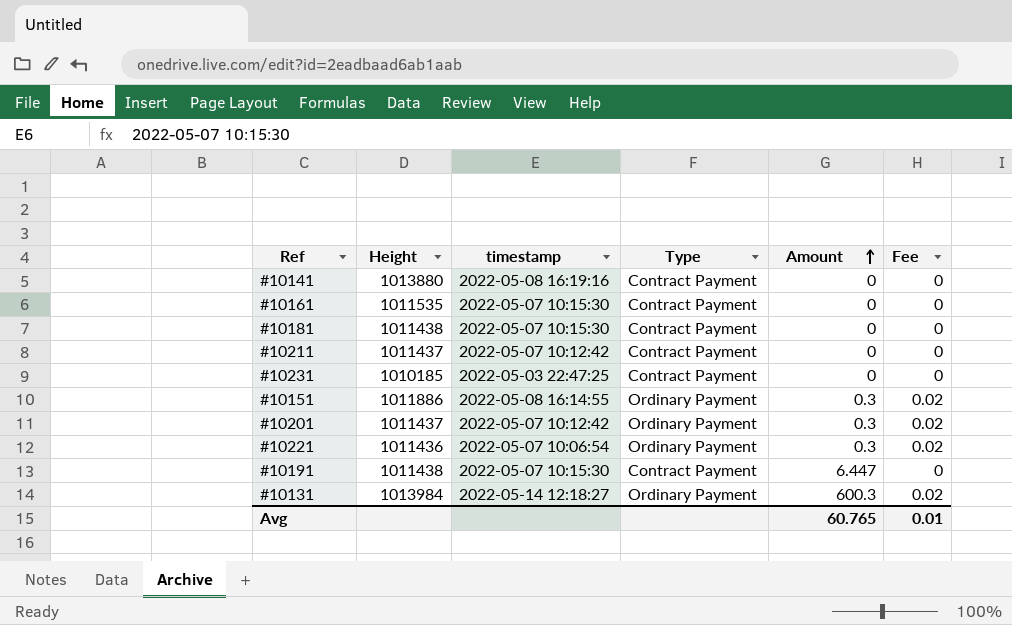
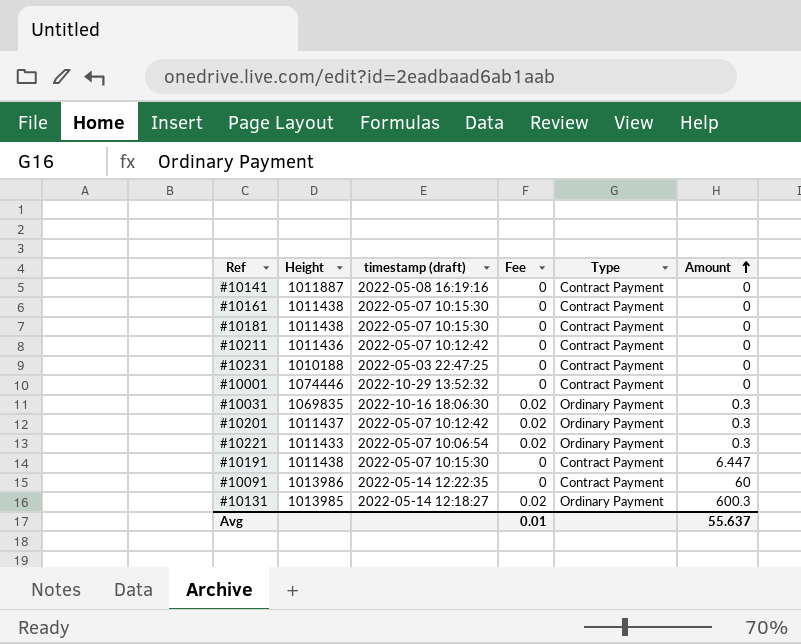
column name: timestamp -> timestamp (draft)
column Fee | position: 6 -> 4
row #10151: 1011886 | 2022-05-08 16:14:55 | Ordinary Payment | 0.3 | 0.02 -> none
#10141 | Height: 1013880 -> 1011887
#10161 | Height: 1011535 -> 1011438
#10211 | Height: 1011437 -> 1011436
#10231 | Height: 1010185 -> 1010188
row #10001: none -> 1074446 | 2022-10-29 13:52:32 | 0 | Contract Payment | 0
row #10031: none -> 1069835 | 2022-10-16 18:06:30 | 0.02 | Ordinary Payment | 0.3
#10221 | Height: 1011436 -> 1011433
row #10091: none -> 1013986 | 2022-05-14 12:22:35 | 0 | Contract Payment | 60
#10131 | Height: 1013984 -> 1013985
Avg | Amount: 60.765 -> 55.637

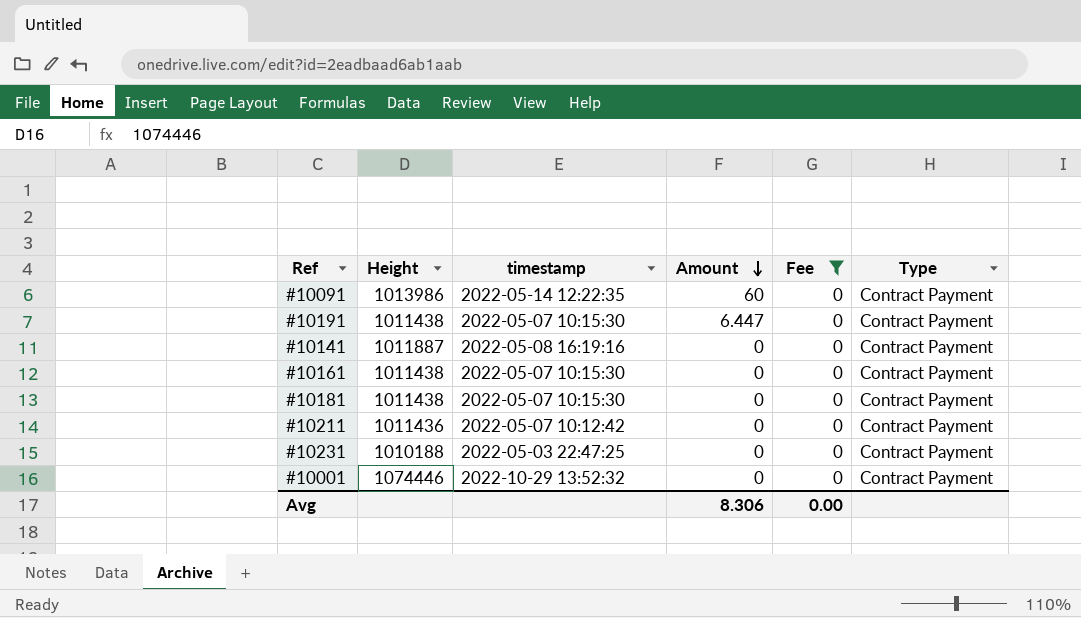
filter: none -> Fee = 0
row order: Amount ascending -> Amount descending
column name: timestamp (draft) -> timestamp
column Amount | position: 6 -> 4
Avg | Amount: 55.637 -> 8.306
Avg | Fee: 0.01 -> 0.00

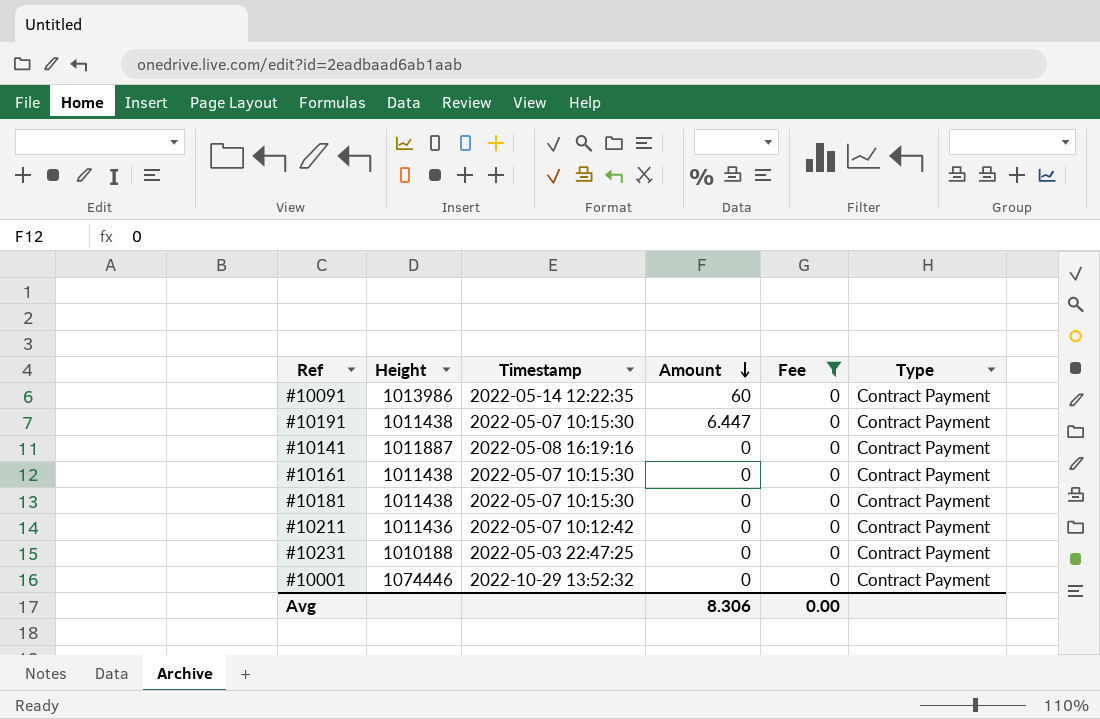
column name: timestamp -> Timestamp

